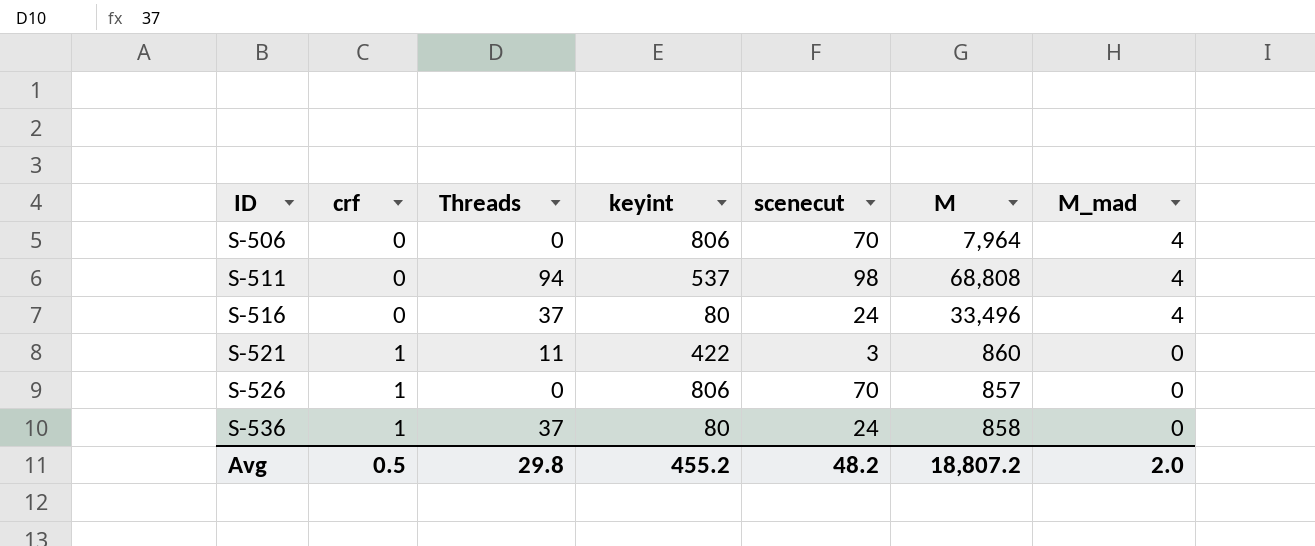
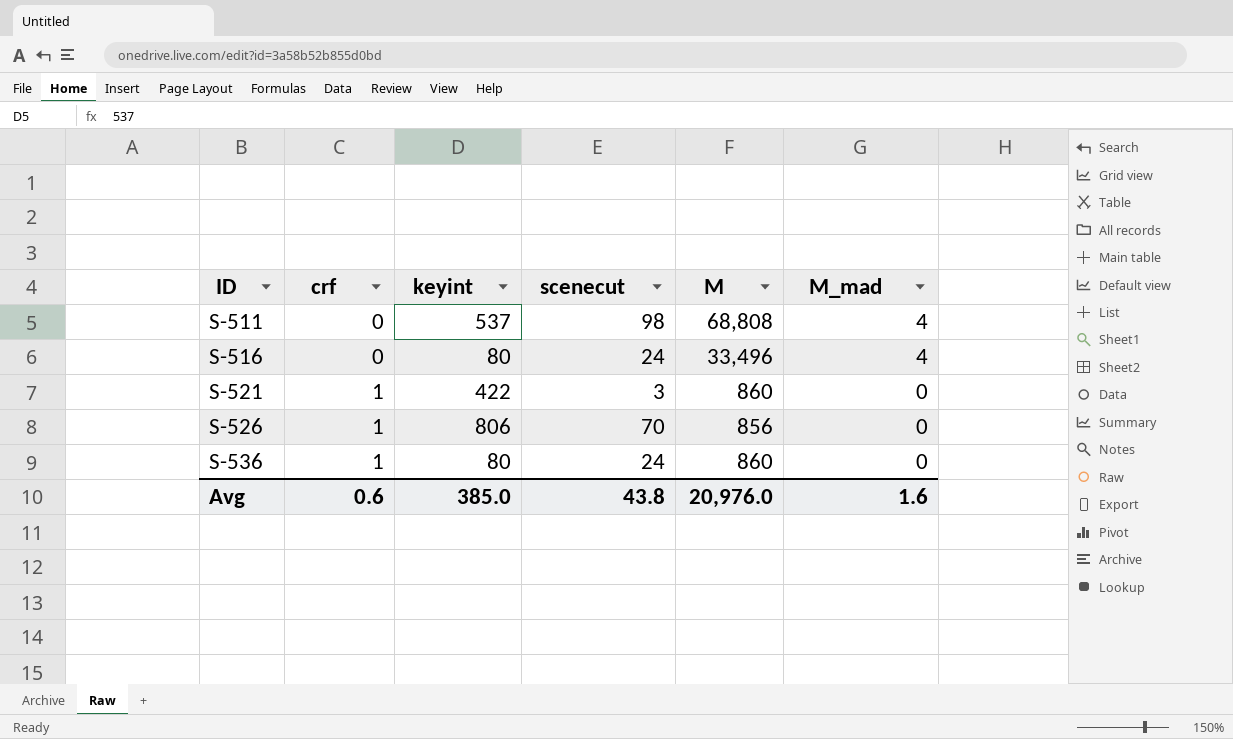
column Threads | position: 3 -> none
row S-506: 0 | 0 | 806 | 70 | 7,964 | 4 -> none
S-526 | M: 857 -> 856
S-536 | M: 858 -> 860
Avg | crf: 0.5 -> 0.6
Avg | keyint: 455.2 -> 385.0
Avg | scenecut: 48.2 -> 43.8
Avg | M: 18,807.2 -> 20,976.0
Avg | M_mad: 2.0 -> 1.6

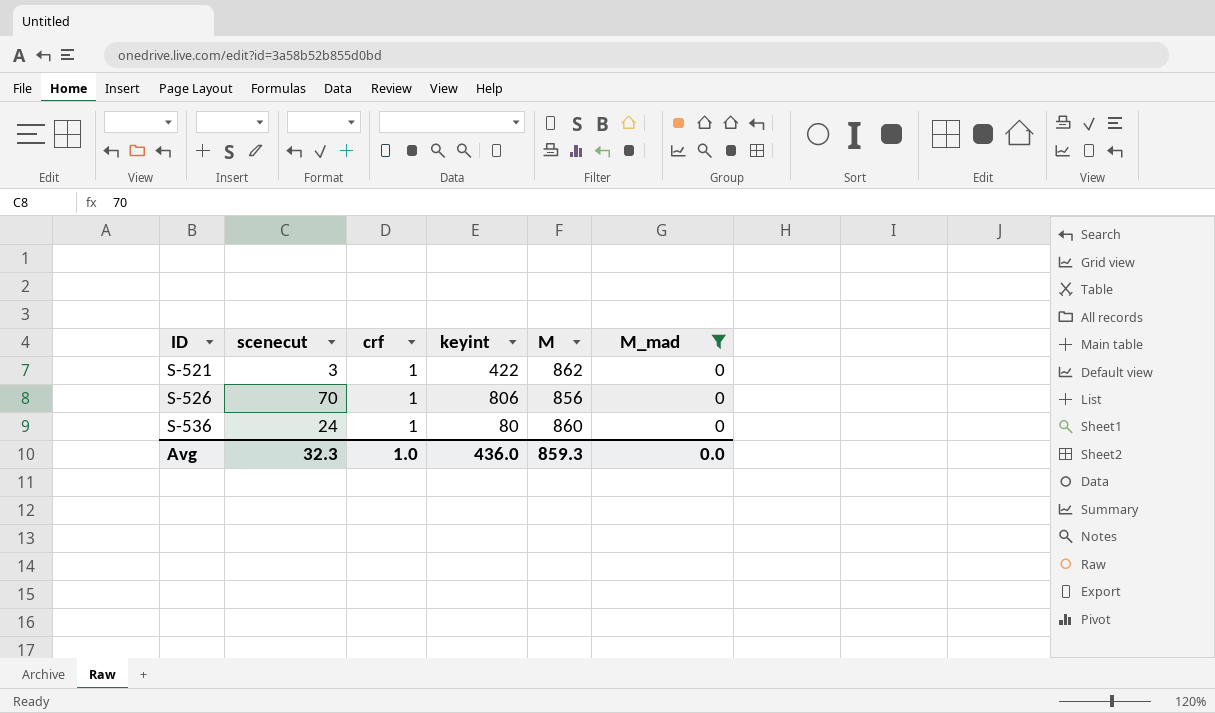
filter: none -> M_mad = 0
column scenecut | position: 4 -> 2
S-521 | M: 860 -> 862
Avg | scenecut: 43.8 -> 32.3
Avg | crf: 0.6 -> 1.0
Avg | keyint: 385.0 -> 436.0
Avg | M: 20,976.0 -> 859.3
Avg | M_mad: 1.6 -> 0.0

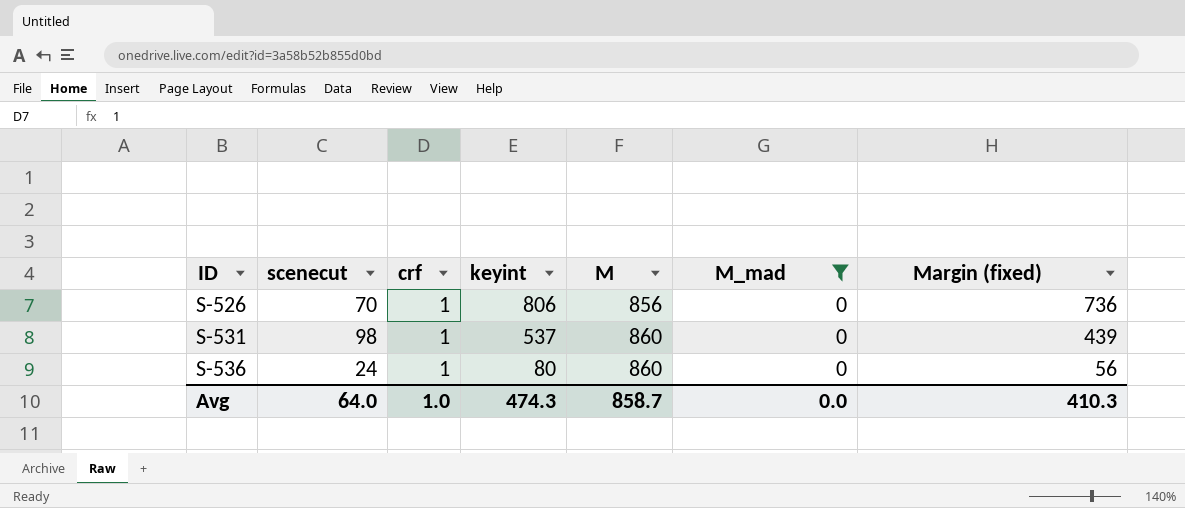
column Margin (fixed) | formula: none -> [keyint] - [scenecut]
row S-521: 3 | 1 | 422 | 862 | 0 -> none
row S-531: none -> 98 | 1 | 537 | 860 | 0 | 439
Avg | scenecut: 32.3 -> 64.0
Avg | keyint: 436.0 -> 474.3
Avg | M: 859.3 -> 858.7

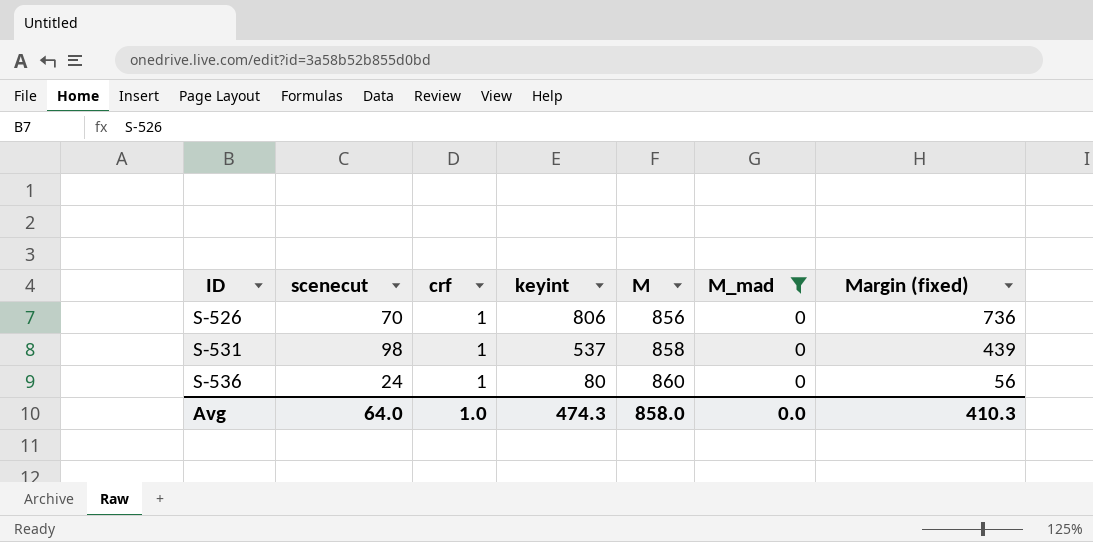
S-531 | M: 860 -> 858
Avg | M: 858.7 -> 858.0

